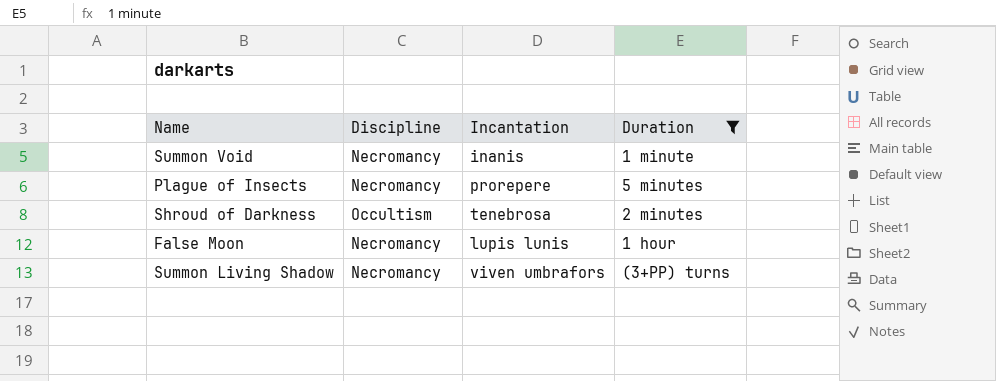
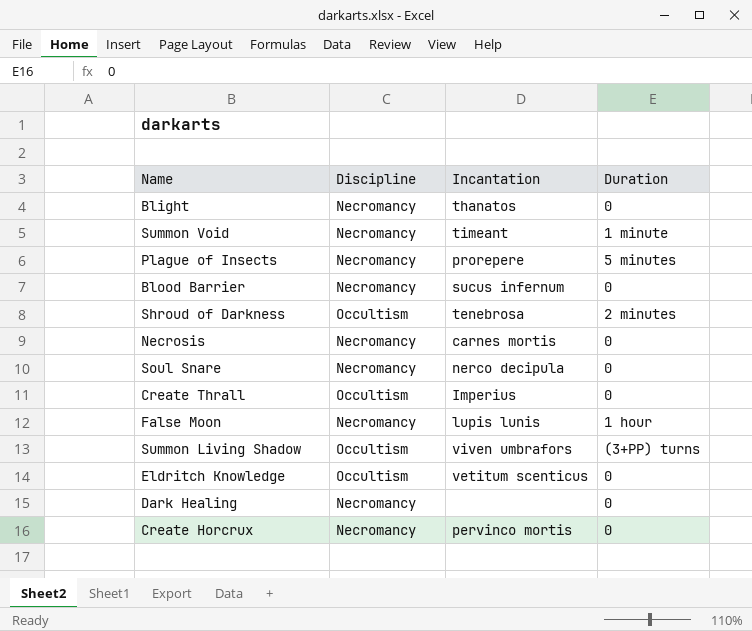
filter: Duration != 0 -> none
Summon Void | Incantation: inanis -> timeant
Summon Living Shadow | Discipline: Necromancy -> Occultism

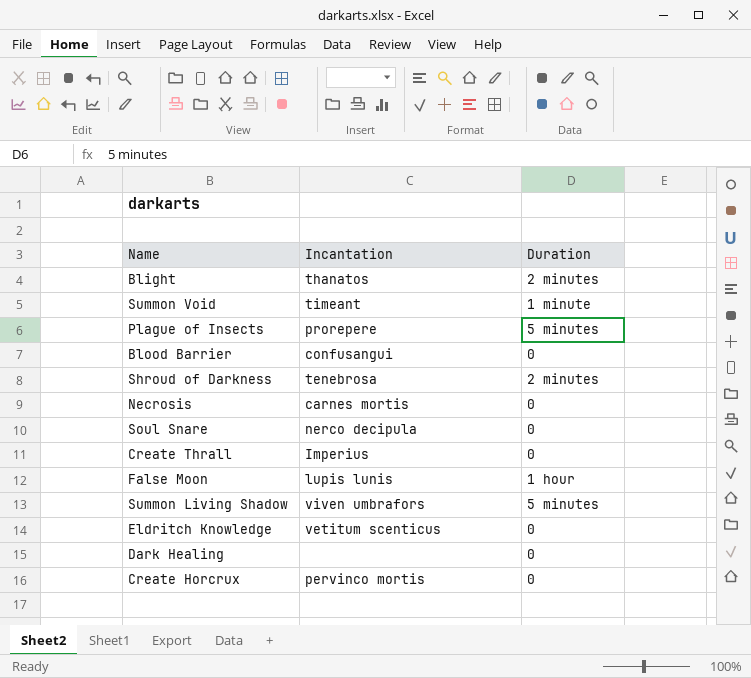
column Discipline | position: 2 -> none
Blight | Duration: 0 -> 2 minutes
Blood Barrier | Incantation: sucus infernum -> confusangui
Summon Living Shadow | Duration: (3+PP) turns -> 5 minutes

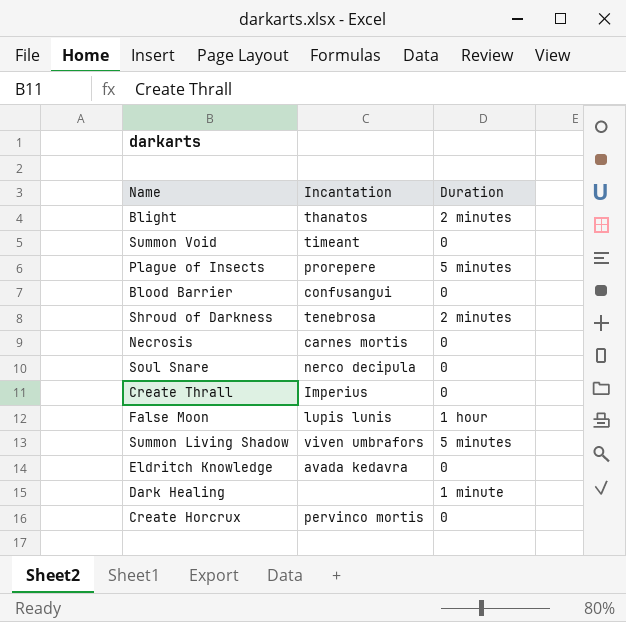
Summon Void | Duration: 1 minute -> 0
Eldritch Knowledge | Incantation: vetitum scenticus -> avada kedavra
Dark Healing | Duration: 0 -> 1 minute

